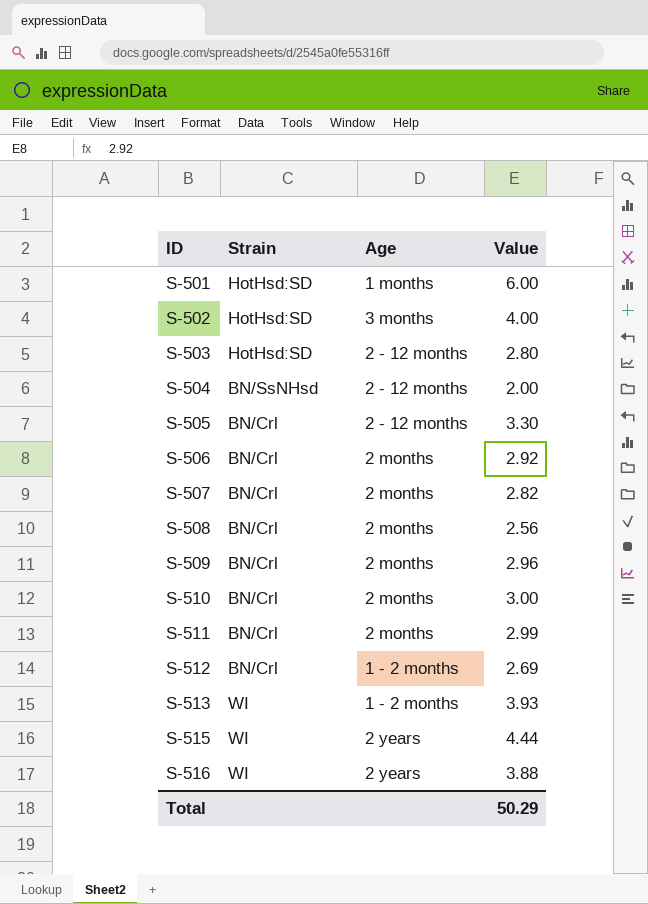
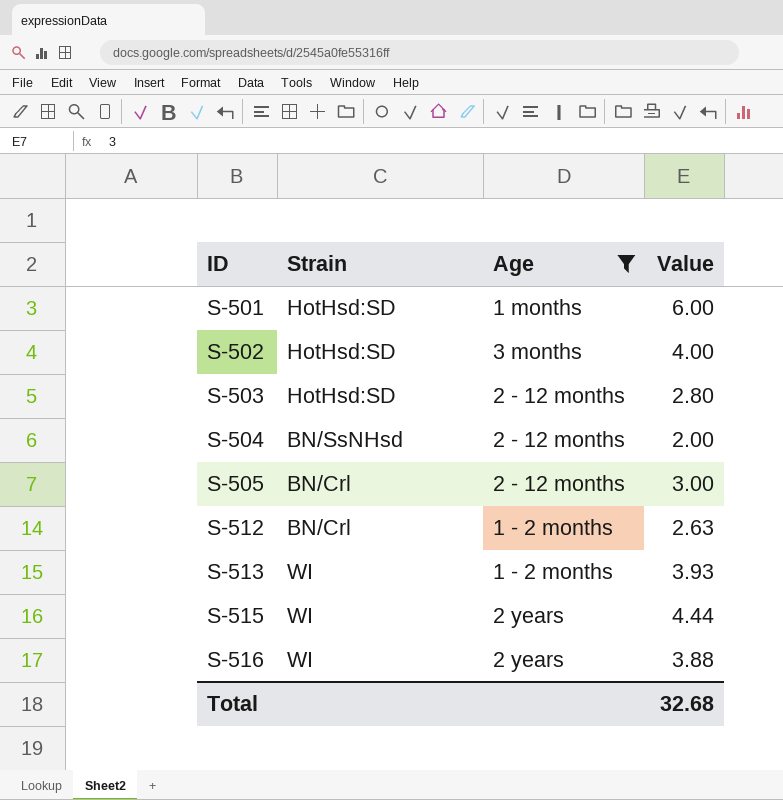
filter: none -> Age != 2 months
S-505 | Value: 3.30 -> 3.00
S-512 | Value: 2.69 -> 2.63
Total | Value: 50.29 -> 32.68

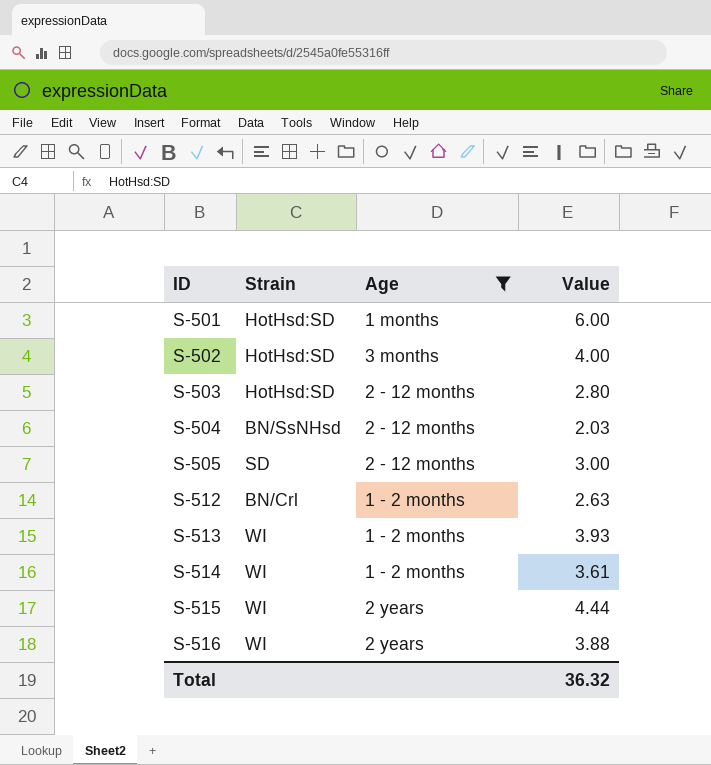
S-504 | Value: 2.00 -> 2.03
S-505 | Strain: BN/Crl -> SD
row S-514: none -> WI | 1 - 2 months | 3.61
Total | Value: 32.68 -> 36.32

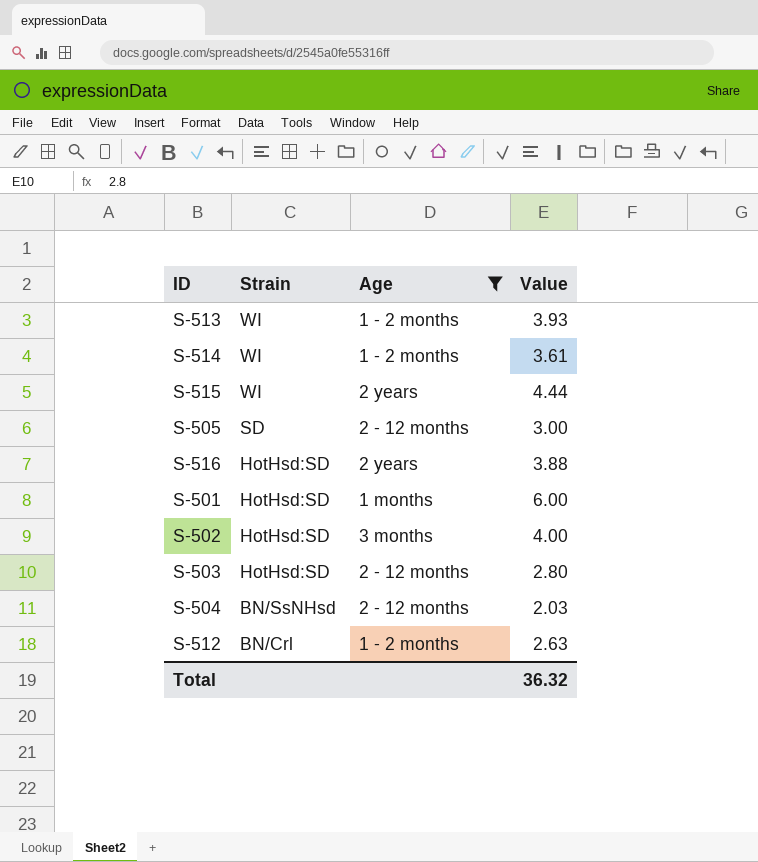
row order: ID ascending -> Strain descending
S-516 | Strain: WI -> HotHsd:SD

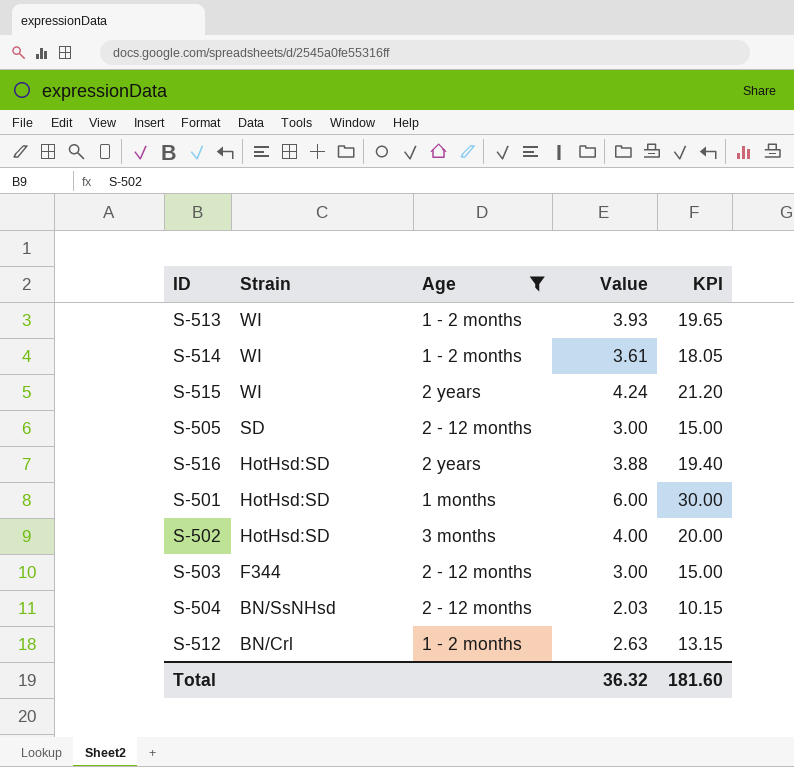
column KPI | formula: none -> [Value] * 5
S-515 | Value: 4.44 -> 4.24
S-503 | Strain: HotHsd:SD -> F344
S-503 | Value: 2.80 -> 3.00

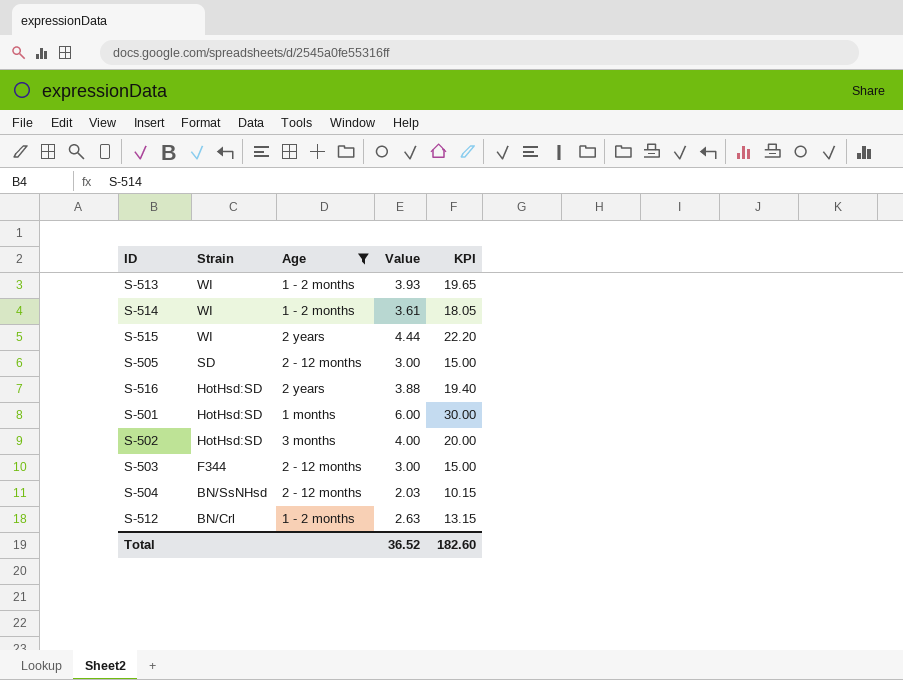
S-515 | Value: 4.24 -> 4.44
S-515 | KPI: 21.20 -> 22.20
Total | Value: 36.32 -> 36.52
Total | KPI: 181.60 -> 182.60

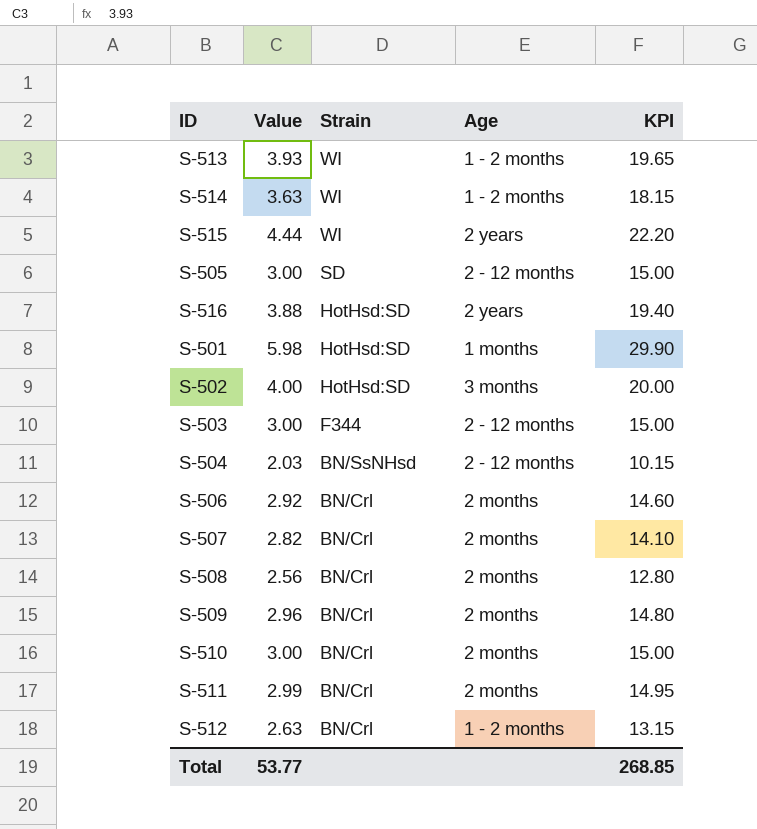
filter: Age != 2 months -> none
column Value | position: 4 -> 2
S-514 | Value: 3.61 -> 3.63
S-514 | KPI: 18.05 -> 18.15
S-501 | Value: 6.00 -> 5.98
S-501 | KPI: 30.00 -> 29.90
Total | Value: 36.52 -> 53.77
Total | KPI: 182.60 -> 268.85

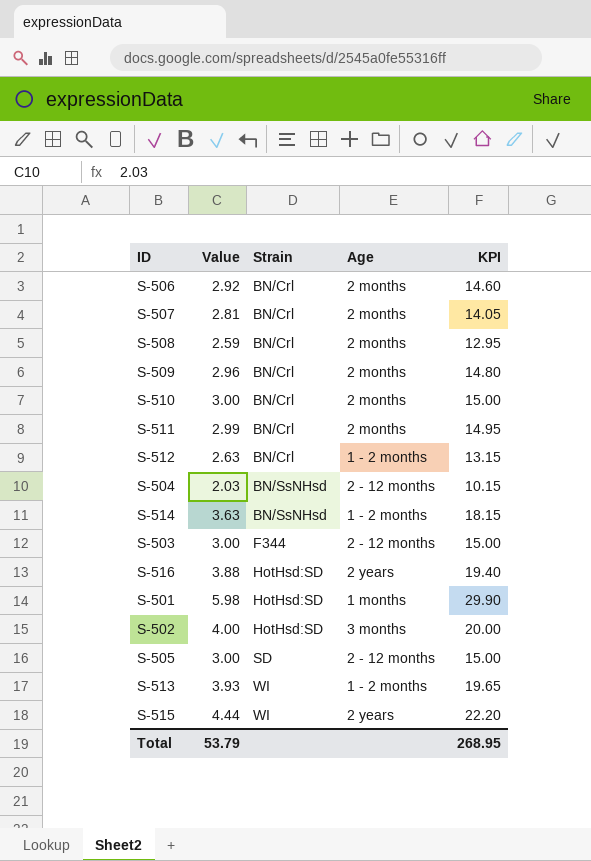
row order: Strain descending -> Strain ascending
S-507 | Value: 2.82 -> 2.81
S-507 | KPI: 14.10 -> 14.05
S-508 | Value: 2.56 -> 2.59
S-508 | KPI: 12.80 -> 12.95
S-514 | Strain: WI -> BN/SsNHsd
Total | Value: 53.77 -> 53.79
Total | KPI: 268.85 -> 268.95

